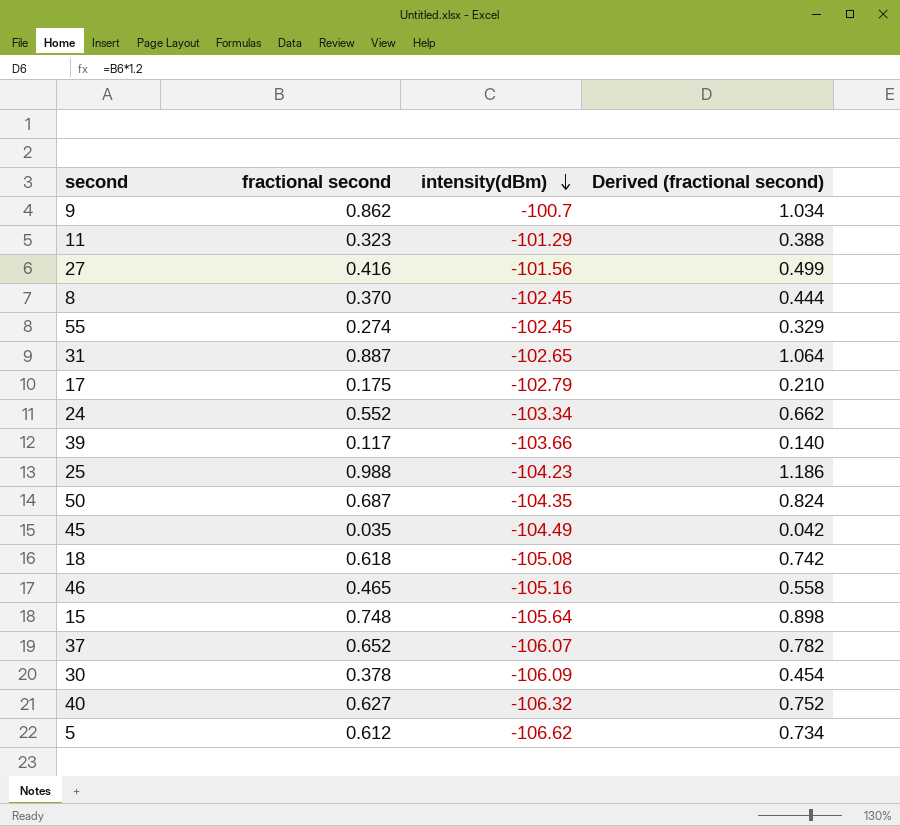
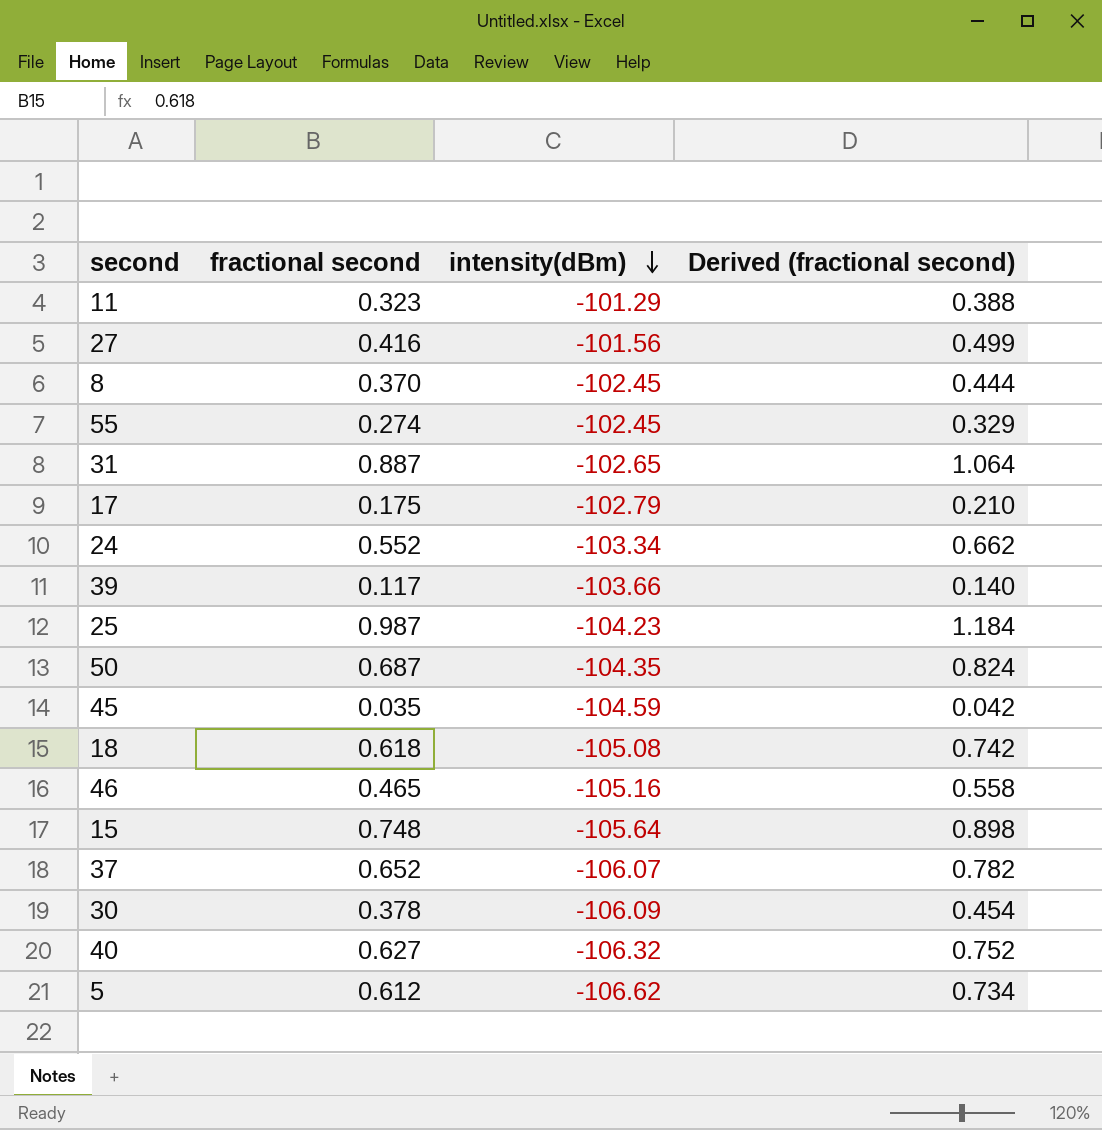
row 9: 0.862 | -100.7 | 1.034 -> none
25 | fractional second: 0.988 -> 0.987
25 | Derived (fractional second): 1.186 -> 1.184
45 | intensity(dBm): -104.49 -> -104.59

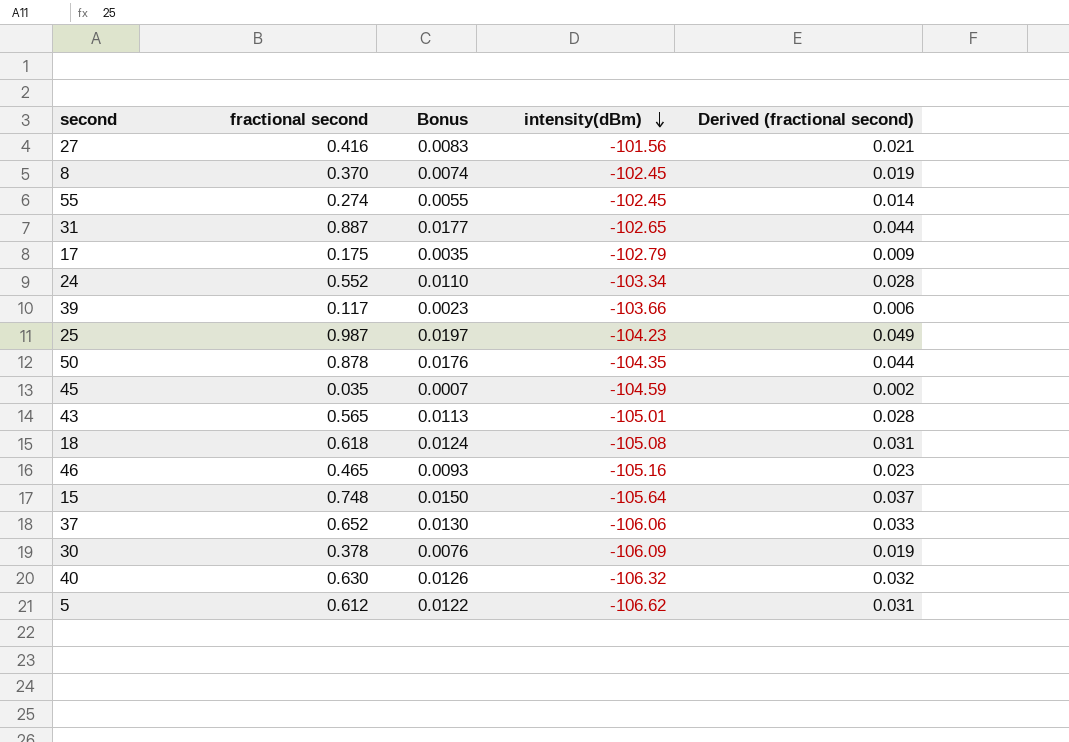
column Bonus | formula: none -> [fractional second] * 0.02
column Derived (fractional second) | formula: [fractional second] * 1.2 -> [fractional second] * 0.05
row 11: 0.323 | -101.29 | 0.388 -> none
50 | fractional second: 0.687 -> 0.878
row 43: none -> 0.565 | 0.0113 | -105.01 | 0.028
37 | intensity(dBm): -106.07 -> -106.06
40 | fractional second: 0.627 -> 0.630

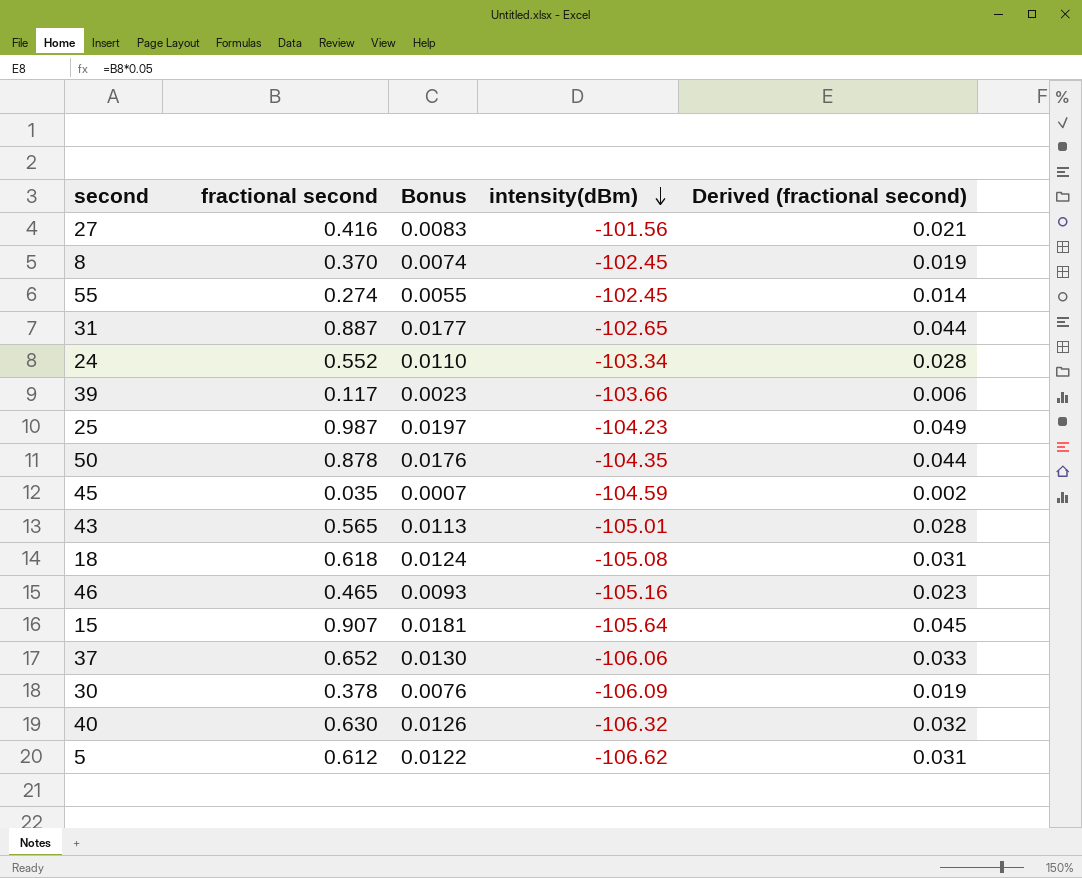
row 17: 0.175 | 0.0035 | -102.79 | 0.009 -> none
15 | fractional second: 0.748 -> 0.907
15 | Bonus: 0.0150 -> 0.0181
15 | Derived (fractional second): 0.037 -> 0.045

